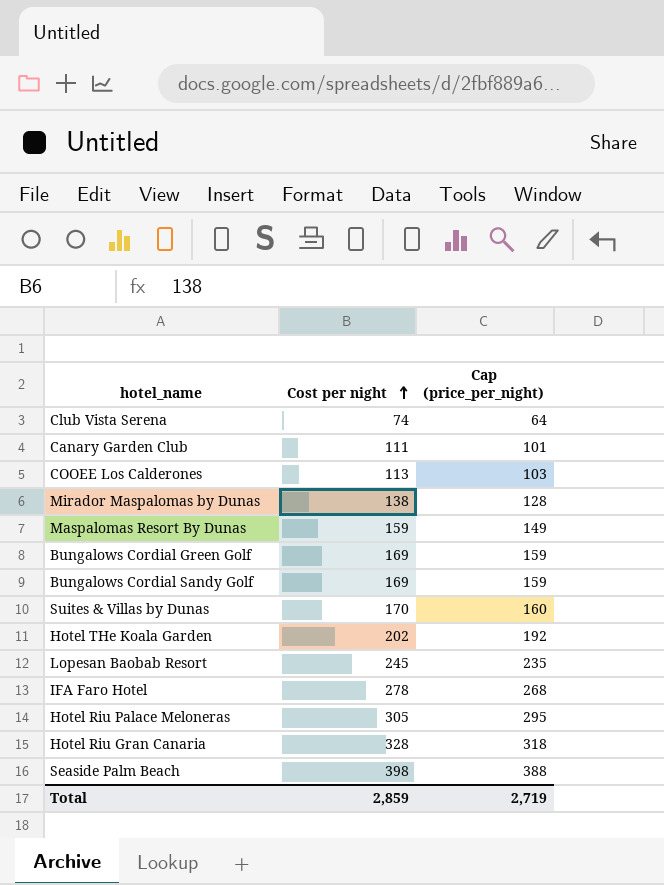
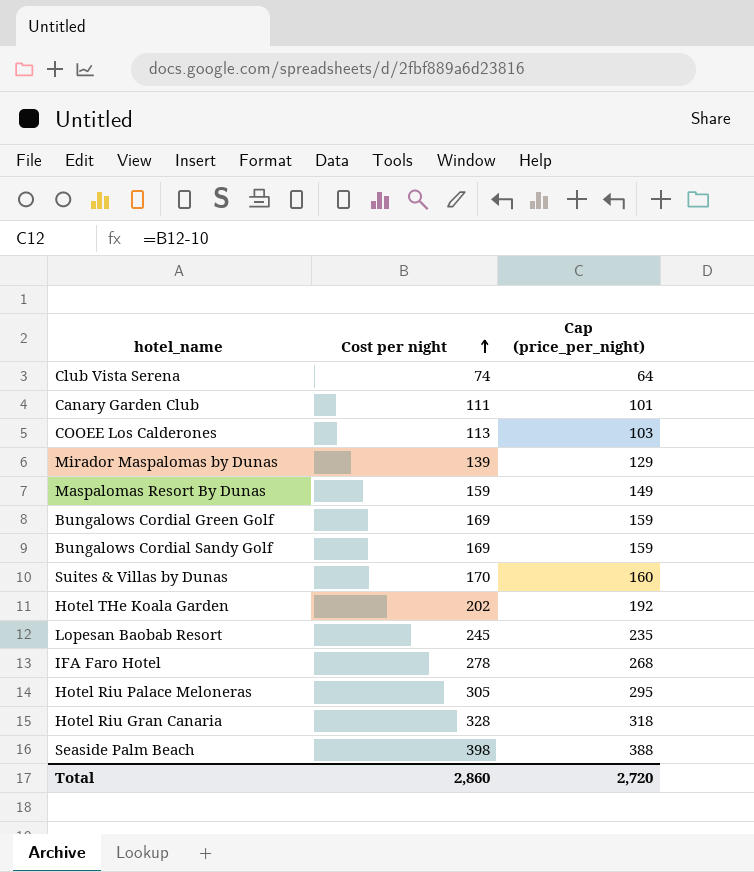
Mirador Maspalomas by Dunas | Cost per night: 138 -> 139
Mirador Maspalomas by Dunas | Cap (price_per_night): 128 -> 129
Total | Cost per night: 2,859 -> 2,860
Total | Cap (price_per_night): 2,719 -> 2,720

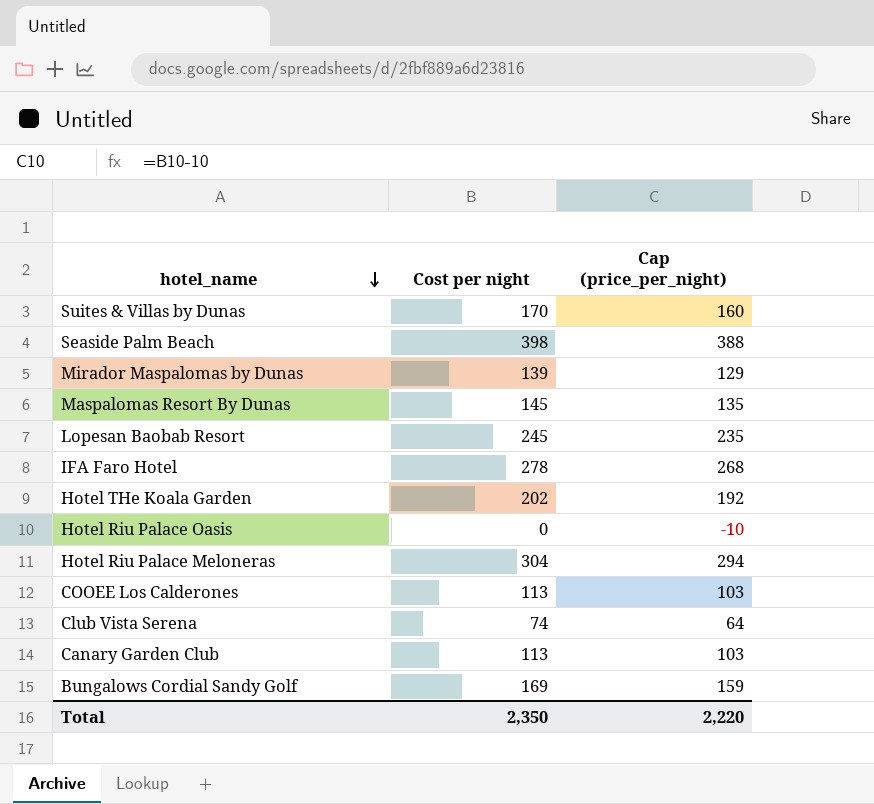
row order: Cost per night ascending -> hotel_name descending
row Bungalows Cordial Green Golf: 169 | 159 -> none
row Hotel Riu Gran Canaria: 328 | 318 -> none
Maspalomas Resort By Dunas | Cost per night: 159 -> 145
Maspalomas Resort By Dunas | Cap (price_per_night): 149 -> 135
row Hotel Riu Palace Oasis: none -> 0 | -10
Hotel Riu Palace Meloneras | Cost per night: 305 -> 304
Hotel Riu Palace Meloneras | Cap (price_per_night): 295 -> 294
Canary Garden Club | Cost per night: 111 -> 113
Canary Garden Club | Cap (price_per_night): 101 -> 103
Total | Cost per night: 2,860 -> 2,350
Total | Cap (price_per_night): 2,720 -> 2,220

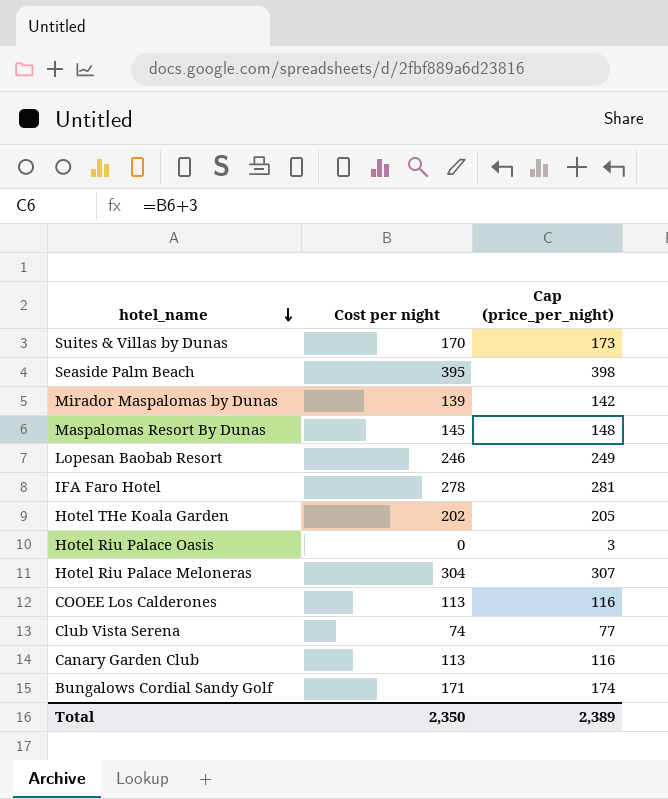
column Cap (price_per_night) | formula: [Cost per night] - 10 -> [Cost per night] + 3
Seaside Palm Beach | Cost per night: 398 -> 395
Lopesan Baobab Resort | Cost per night: 245 -> 246
Bungalows Cordial Sandy Golf | Cost per night: 169 -> 171
Total | Cap (price_per_night): 2,220 -> 2,389

